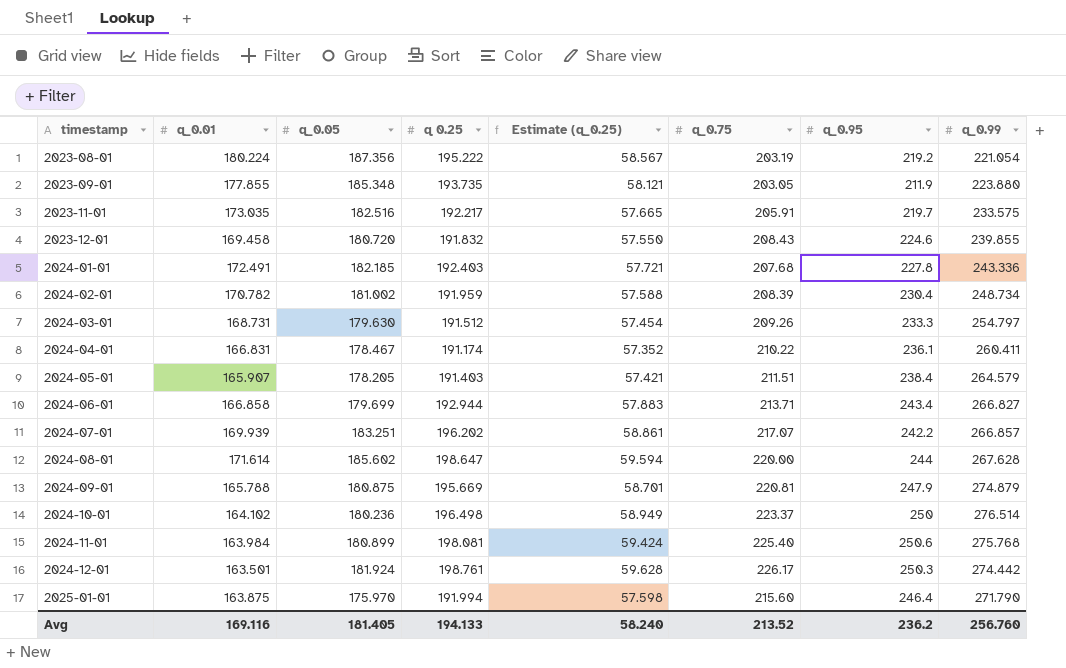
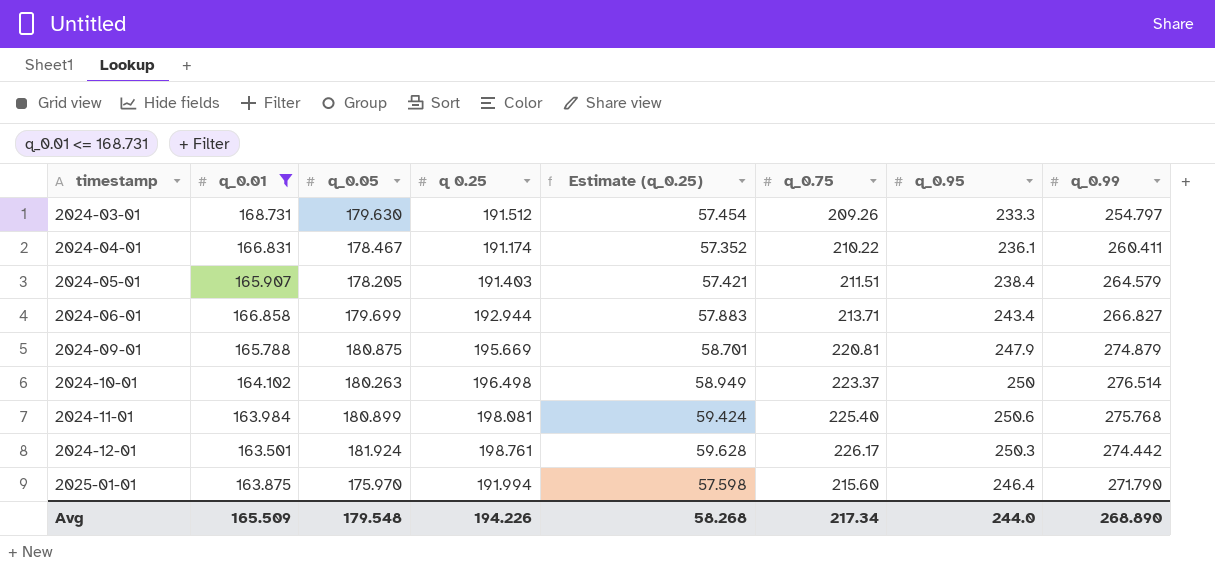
filter: none -> q_0.01 <= 168.731
2024-10-01 | q_0.05: 180.236 -> 180.263
Avg | q_0.01: 169.116 -> 165.509
Avg | q_0.05: 181.405 -> 179.548
Avg | q 0.25: 194.133 -> 194.226
Avg | Estimate (q_0.25): 58.240 -> 58.268
Avg | q_0.75: 213.52 -> 217.34
Avg | q_0.95: 236.2 -> 244.0
Avg | q_0.99: 256.760 -> 268.890

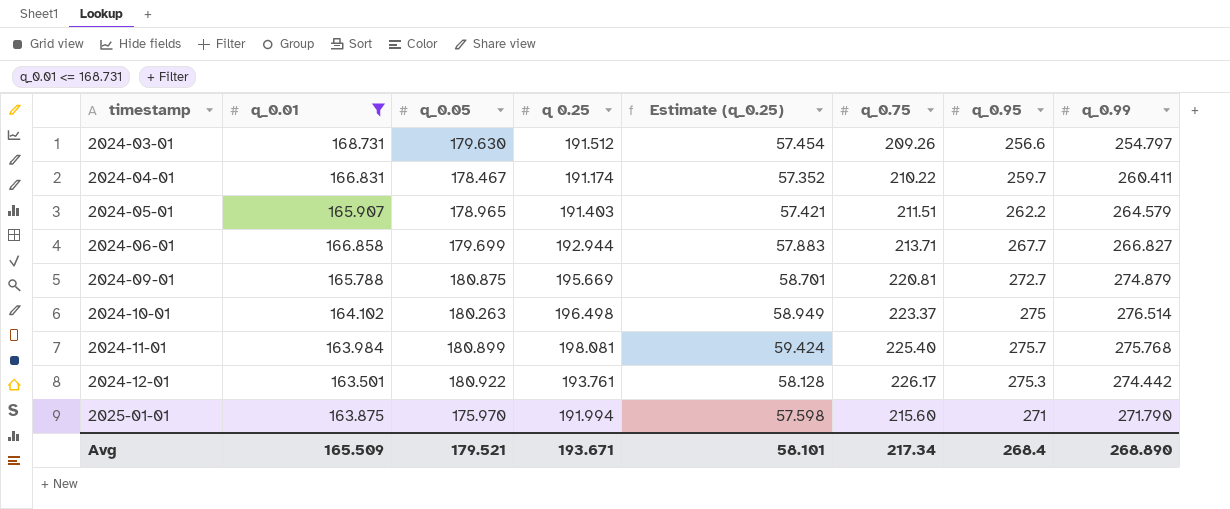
2024-03-01 | q_0.95: 233.3 -> 256.6
2024-04-01 | q_0.95: 236.1 -> 259.7
2024-05-01 | q_0.05: 178.205 -> 178.965
2024-05-01 | q_0.95: 238.4 -> 262.2
2024-06-01 | q_0.95: 243.4 -> 267.7
2024-09-01 | q_0.95: 247.9 -> 272.7
2024-10-01 | q_0.95: 250 -> 275
2024-11-01 | q_0.95: 250.6 -> 275.7
2024-12-01 | q_0.05: 181.924 -> 180.922
2024-12-01 | q 0.25: 198.761 -> 193.761
2024-12-01 | Estimate (q_0.25): 59.628 -> 58.128
2024-12-01 | q_0.95: 250.3 -> 275.3
2025-01-01 | q_0.95: 246.4 -> 271
Avg | q_0.05: 179.548 -> 179.521
Avg | q 0.25: 194.226 -> 193.671
Avg | Estimate (q_0.25): 58.268 -> 58.101
Avg | q_0.95: 244.0 -> 268.4

